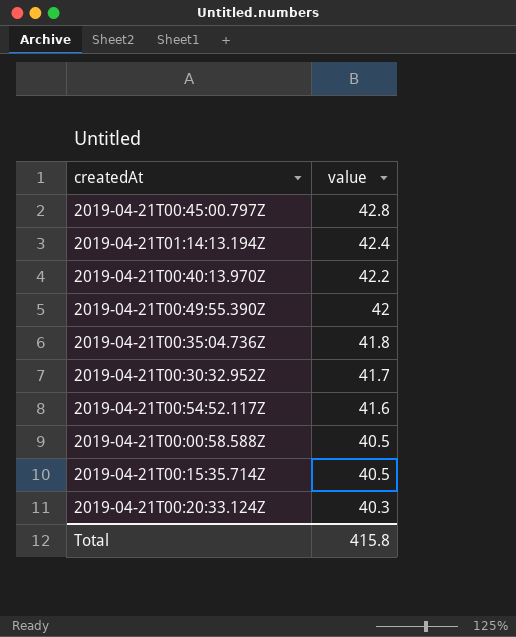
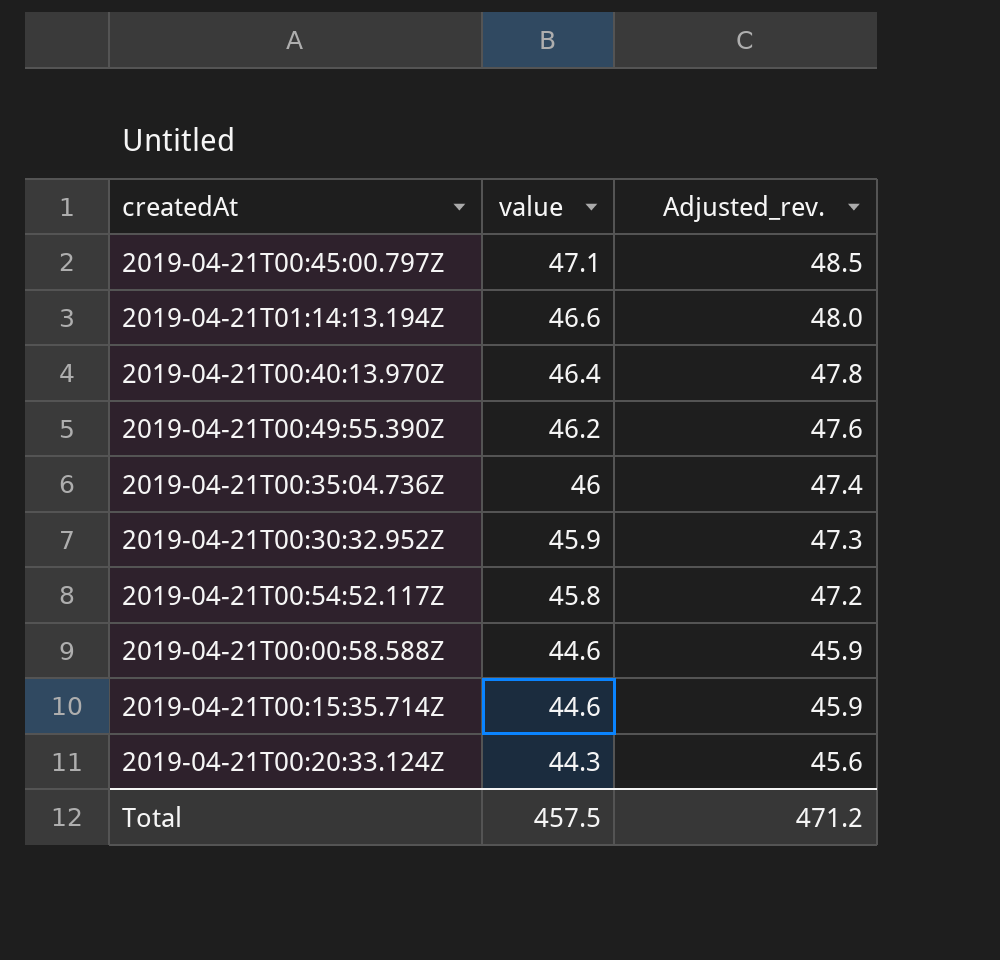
column Adjusted_rev. | formula: none -> [value] * 1.03
2019-04-21T00:45:00.797Z | value: 42.8 -> 47.1
2019-04-21T01:14:13.194Z | value: 42.4 -> 46.6
2019-04-21T00:40:13.970Z | value: 42.2 -> 46.4
2019-04-21T00:49:55.390Z | value: 42 -> 46.2
2019-04-21T00:35:04.736Z | value: 41.8 -> 46
2019-04-21T00:30:32.952Z | value: 41.7 -> 45.9
2019-04-21T00:54:52.117Z | value: 41.6 -> 45.8
2019-04-21T00:00:58.588Z | value: 40.5 -> 44.6
2019-04-21T00:15:35.714Z | value: 40.5 -> 44.6
2019-04-21T00:20:33.124Z | value: 40.3 -> 44.3
Total | value: 415.8 -> 457.5

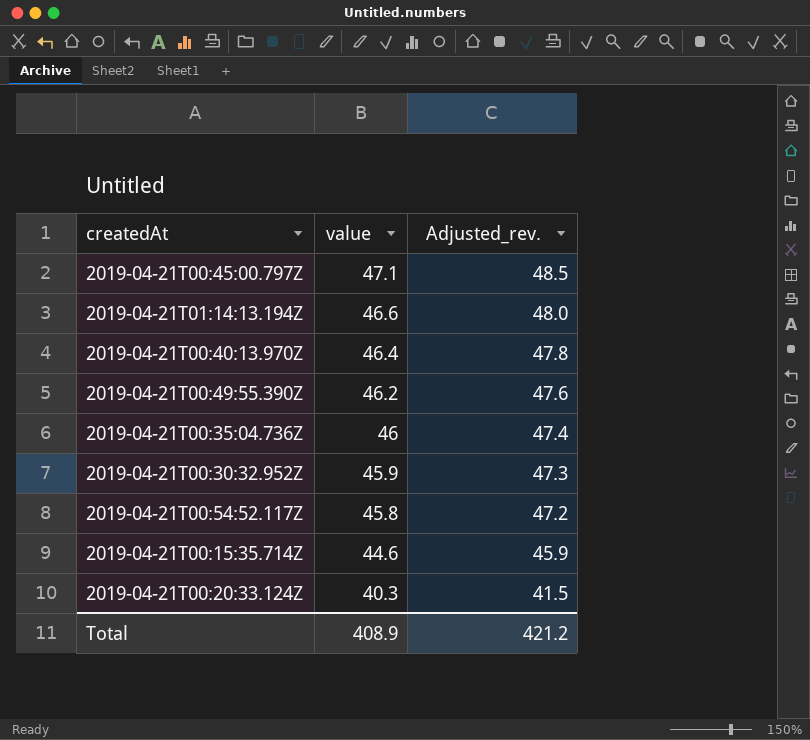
row 2019-04-21T00:00:58.588Z: 44.6 | 45.9 -> none
2019-04-21T00:20:33.124Z | value: 44.3 -> 40.3
2019-04-21T00:20:33.124Z | Adjusted_rev.: 45.6 -> 41.5
Total | value: 457.5 -> 408.9
Total | Adjusted_rev.: 471.2 -> 421.2

